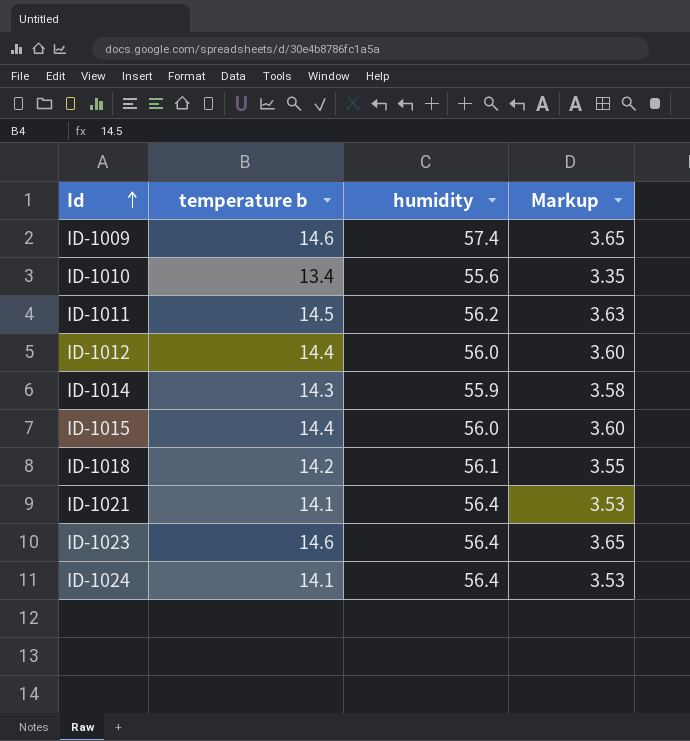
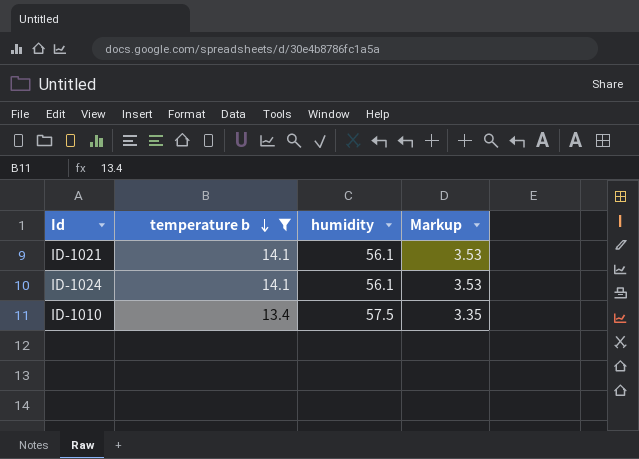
filter: none -> temperature b <= 14.1
row order: Id ascending -> temperature b descending
ID-1021 | humidity: 56.4 -> 56.1
ID-1024 | humidity: 56.4 -> 56.1
ID-1010 | humidity: 55.6 -> 57.5

